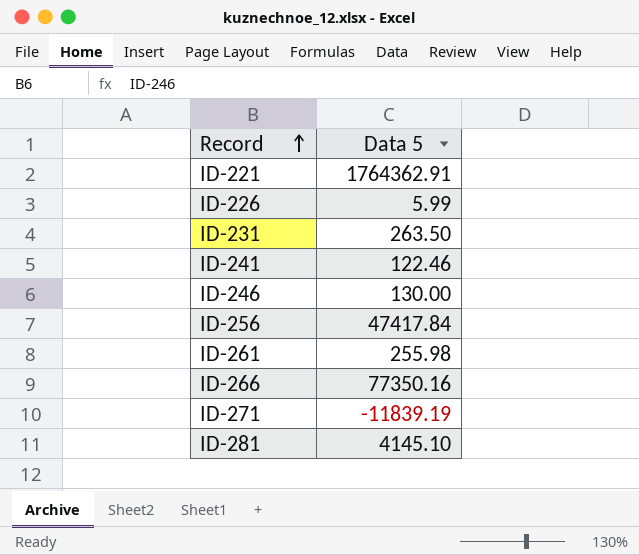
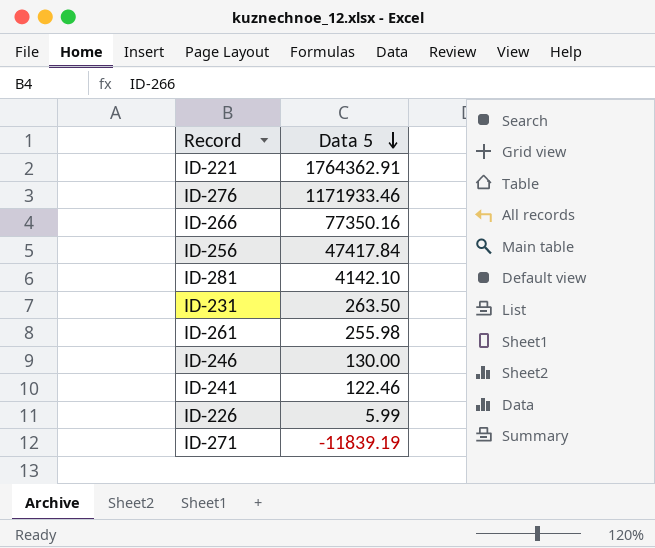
row order: Record ascending -> Data 5 descending
row ID-276: none -> 1171933.46
ID-281 | Data 5: 4145.10 -> 4142.10

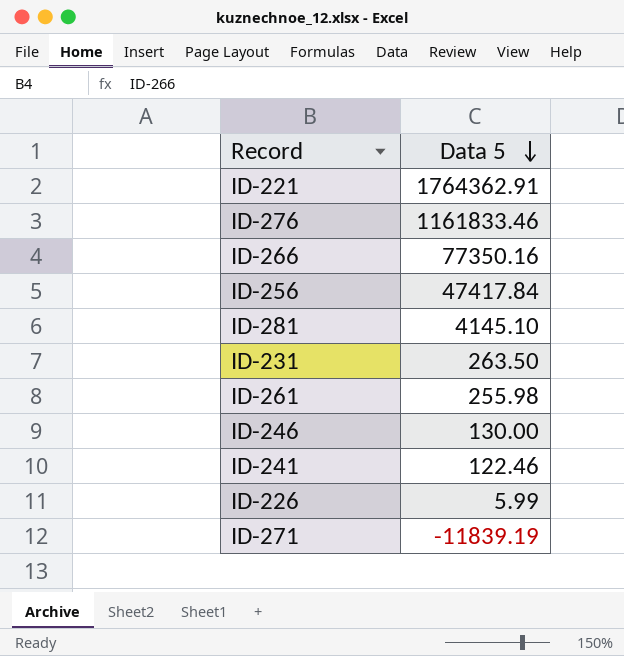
ID-276 | Data 5: 1171933.46 -> 1161833.46
ID-281 | Data 5: 4142.10 -> 4145.10

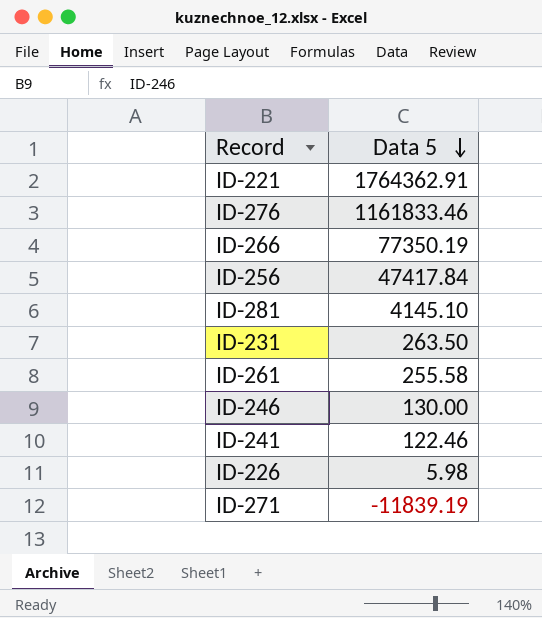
ID-266 | Data 5: 77350.16 -> 77350.19
ID-261 | Data 5: 255.98 -> 255.58
ID-226 | Data 5: 5.99 -> 5.98

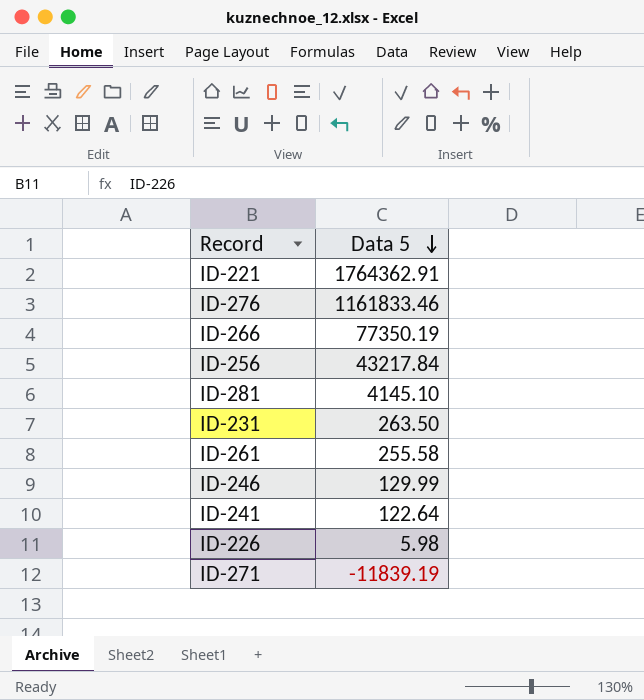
ID-256 | Data 5: 47417.84 -> 43217.84
ID-246 | Data 5: 130.00 -> 129.99
ID-241 | Data 5: 122.46 -> 122.64

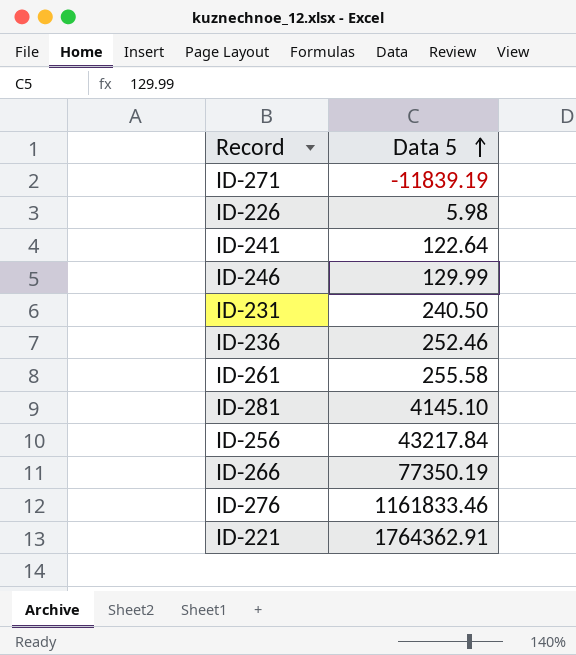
row order: Data 5 descending -> Data 5 ascending
ID-231 | Data 5: 263.50 -> 240.50
row ID-236: none -> 252.46

